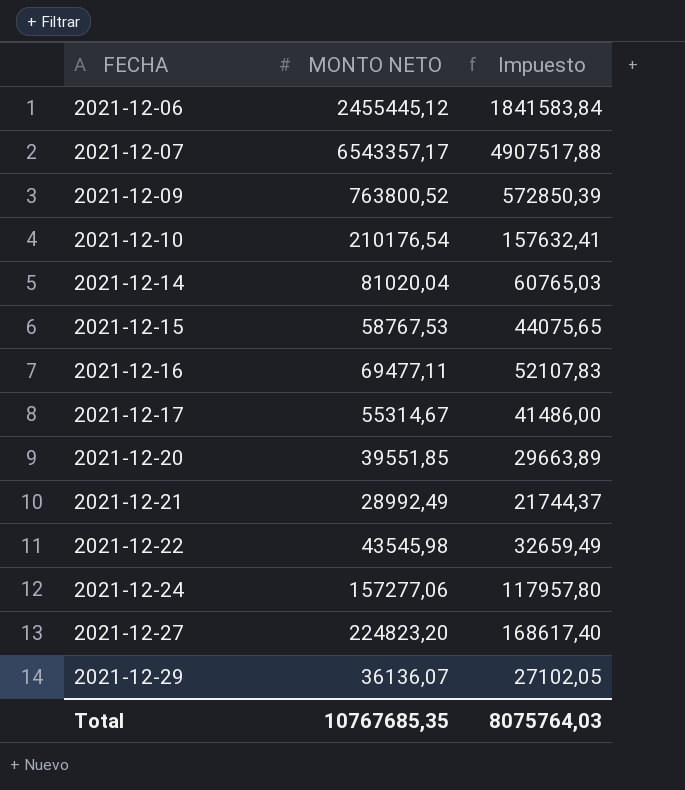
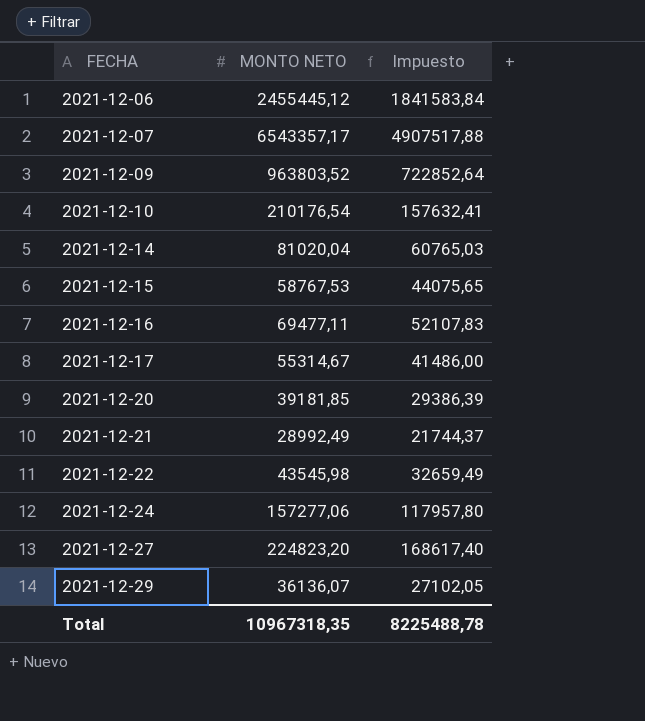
2021-12-09 | MONTO NETO: 763800,52 -> 963803,52
2021-12-09 | Impuesto: 572850,39 -> 722852,64
2021-12-20 | MONTO NETO: 39551,85 -> 39181,85
2021-12-20 | Impuesto: 29663,89 -> 29386,39
Total | MONTO NETO: 10767685,35 -> 10967318,35
Total | Impuesto: 8075764,03 -> 8225488,78

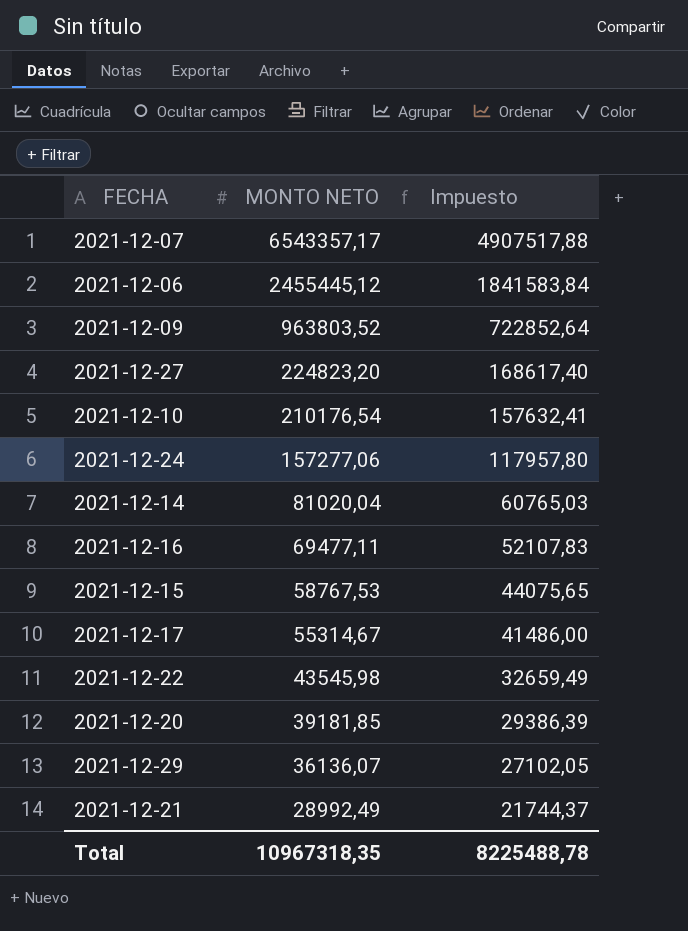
row order: FECHA ascending -> MONTO NETO descending

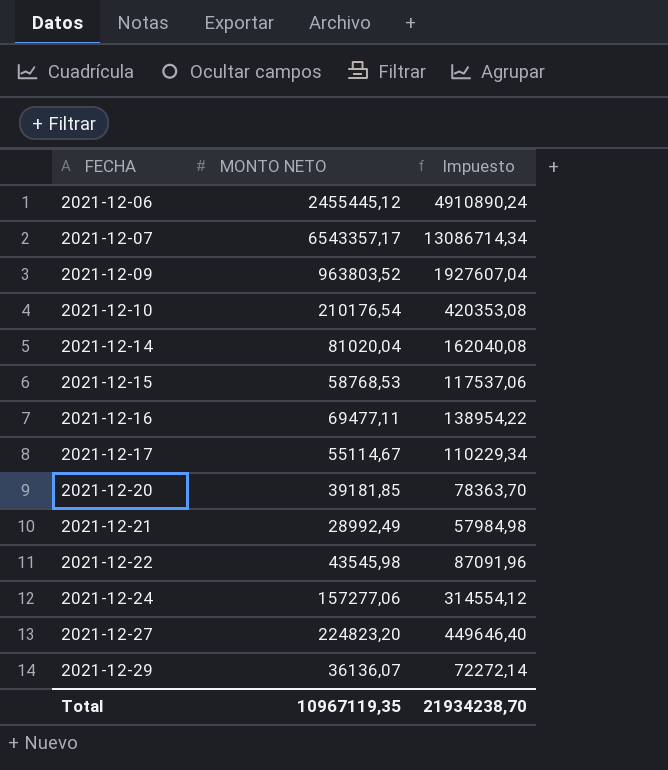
row order: MONTO NETO descending -> FECHA ascending
column Impuesto | formula: [MONTO NETO] * 0,75 -> [MONTO NETO] * 2
2021-12-15 | MONTO NETO: 58767,53 -> 58768,53
2021-12-17 | MONTO NETO: 55314,67 -> 55114,67
Total | MONTO NETO: 10967318,35 -> 10967119,35
Total | Impuesto: 8225488,78 -> 21934238,70

